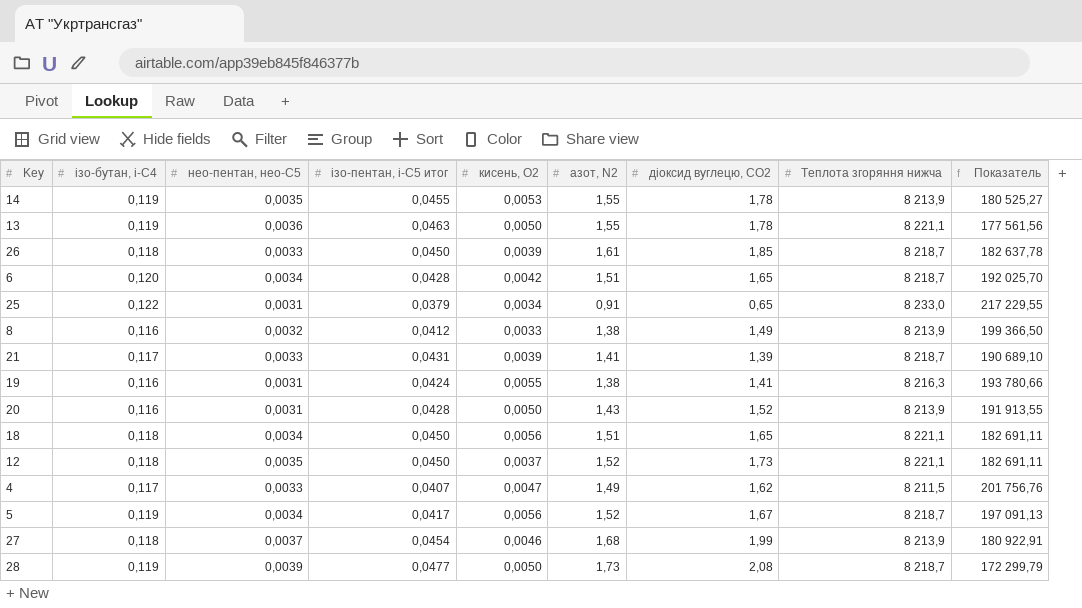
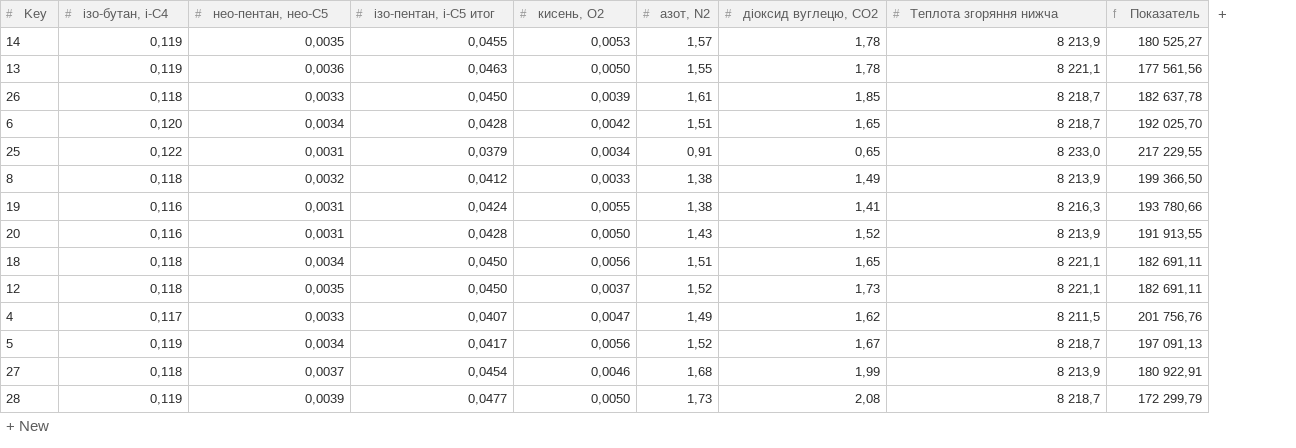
row 21: 0,117 | 0,0033 | 0,0431 | 0,0039 | 1,41 | 1,39 | 8 218,7 | 190 689,10 -> none
14 | азот, N2: 1,55 -> 1,57
8 | ізо-бутан, і-С4: 0,116 -> 0,118

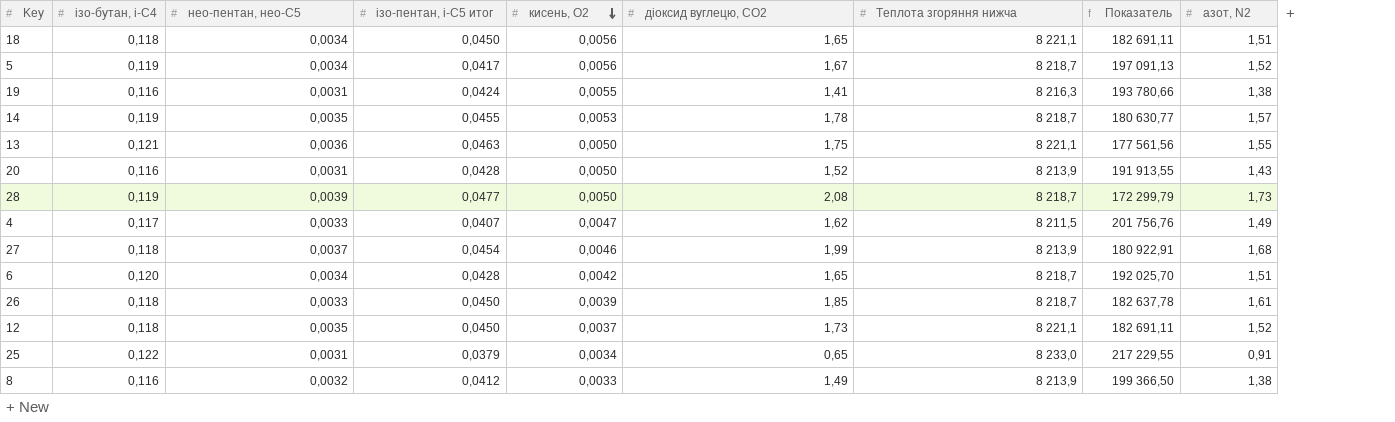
row order: none -> кисень, О2 descending
column азот, N2 | position: 6 -> 9
14 | Теплота згоряння нижча: 8 213,9 -> 8 218,7
14 | Показатель: 180 525,27 -> 180 630,77
13 | ізо-бутан, і-С4: 0,119 -> 0,121
13 | діоксид вуглецю, CО2: 1,78 -> 1,75
8 | ізо-бутан, і-С4: 0,118 -> 0,116

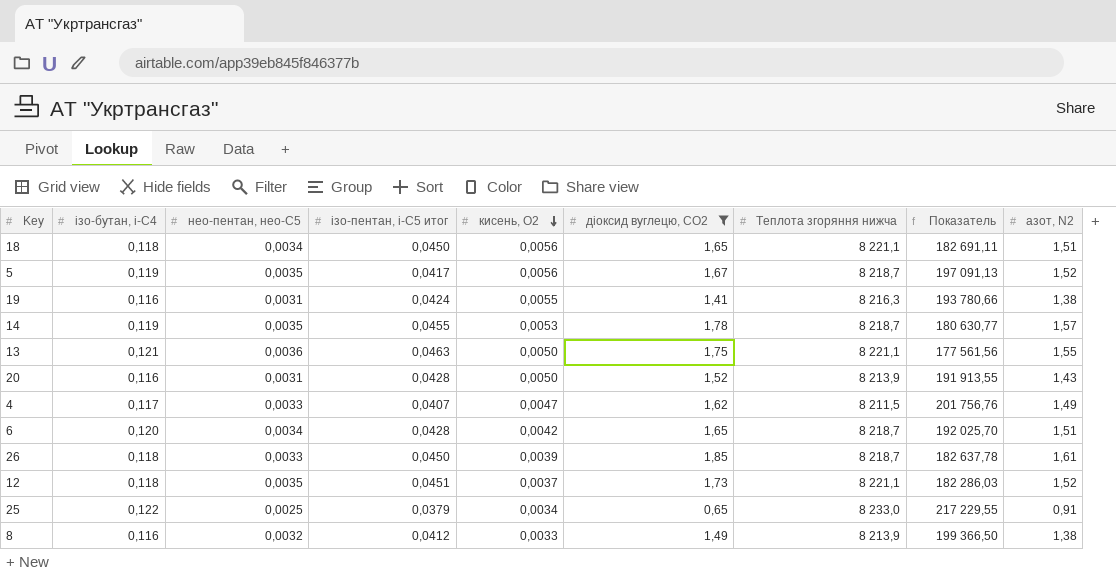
filter: none -> діоксид вуглецю, CО2 <= 1,85
5 | нео-пентан, нео-С5: 0,0034 -> 0,0035
12 | ізо-пентан, і-С5 итог: 0,0450 -> 0,0451
12 | Показатель: 182 691,11 -> 182 286,03
25 | нео-пентан, нео-С5: 0,0031 -> 0,0025

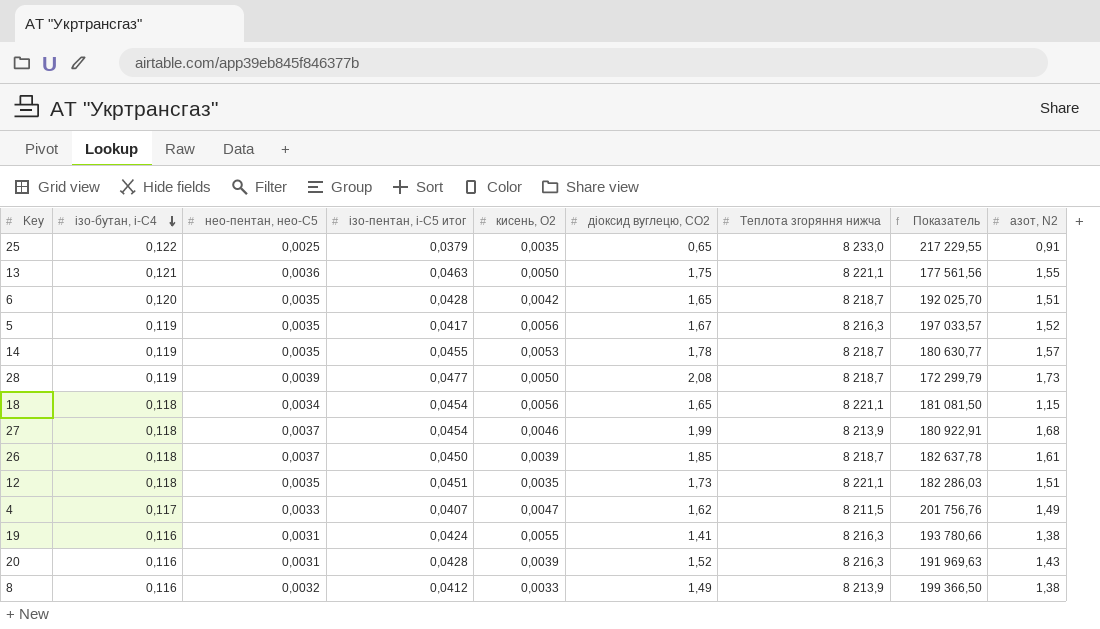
filter: діоксид вуглецю, CО2 <= 1,85 -> none
row order: кисень, О2 descending -> ізо-бутан, і-С4 descending
25 | кисень, О2: 0,0034 -> 0,0035
6 | нео-пентан, нео-С5: 0,0034 -> 0,0035
5 | Теплота згоряння нижча: 8 218,7 -> 8 216,3
5 | Показатель: 197 091,13 -> 197 033,57
18 | ізо-пентан, і-С5 итог: 0,0450 -> 0,0454
18 | Показатель: 182 691,11 -> 181 081,50
18 | азот, N2: 1,51 -> 1,15
26 | нео-пентан, нео-С5: 0,0033 -> 0,0037
12 | кисень, О2: 0,0037 -> 0,0035
12 | азот, N2: 1,52 -> 1,51
20 | кисень, О2: 0,0050 -> 0,0039
20 | Теплота згоряння нижча: 8 213,9 -> 8 216,3
20 | Показатель: 191 913,55 -> 191 969,63

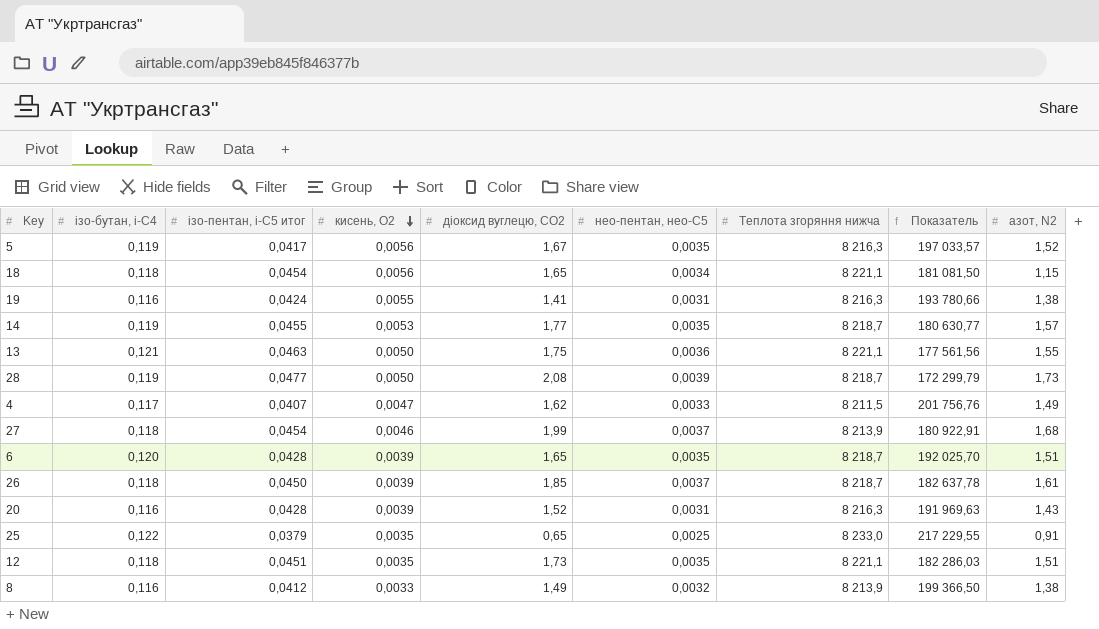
row order: ізо-бутан, і-С4 descending -> кисень, О2 descending
column нео-пентан, нео-С5 | position: 3 -> 6
14 | діоксид вуглецю, CО2: 1,78 -> 1,77
6 | кисень, О2: 0,0042 -> 0,0039

